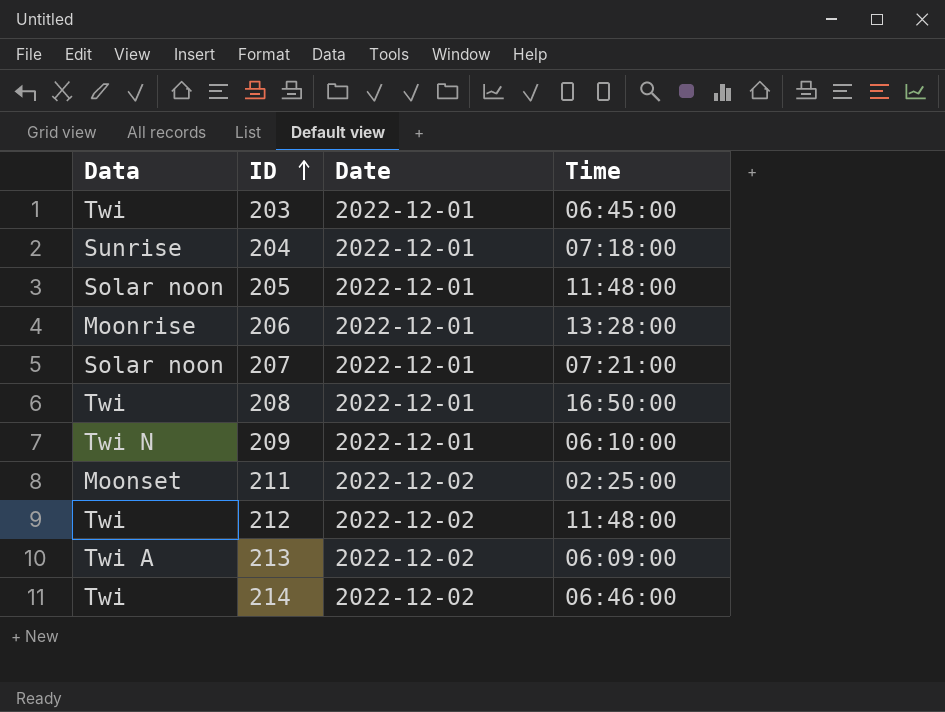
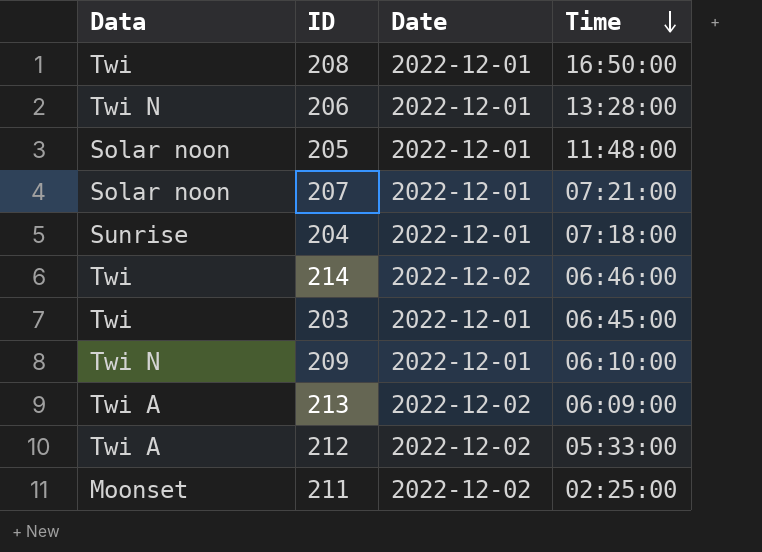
row order: ID ascending -> Time descending
206 | Data: Moonrise -> Twi N
212 | Data: Twi -> Twi A
212 | Time: 11:48:00 -> 05:33:00

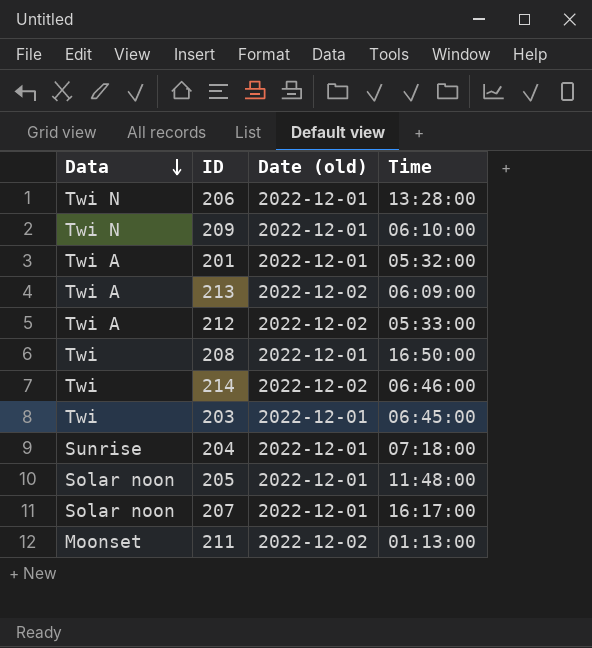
row order: Time descending -> Data descending
column name: Date -> Date (old)
row 201: none -> Twi A | 2022-12-01 | 05:32:00
207 | Time: 07:21:00 -> 16:17:00
211 | Time: 02:25:00 -> 01:13:00

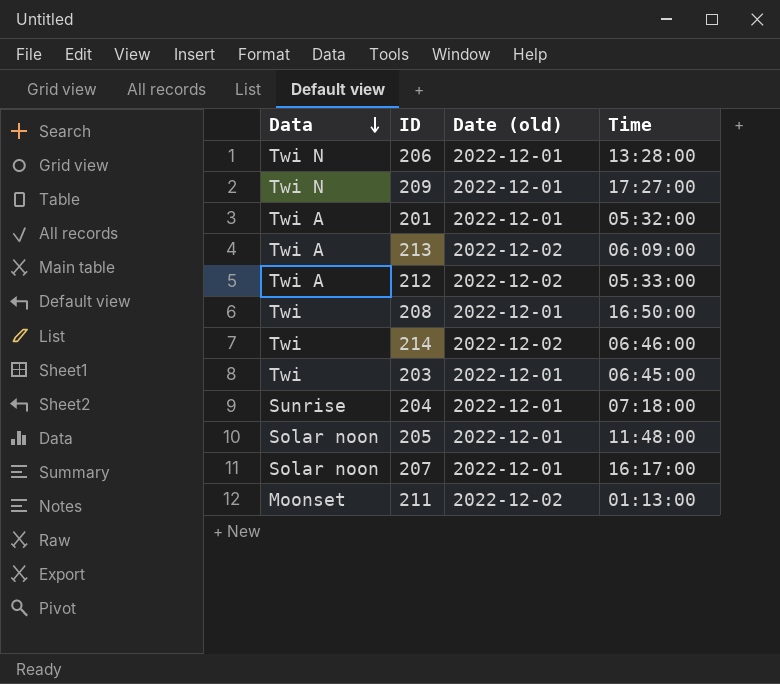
209 | Time: 06:10:00 -> 17:27:00

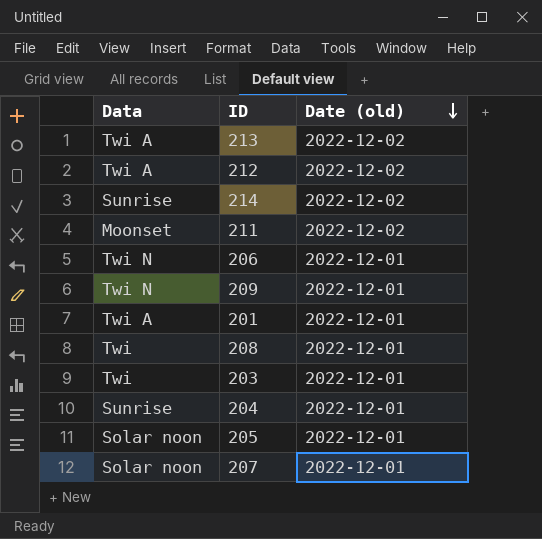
row order: Data descending -> Date (old) descending
column Time | position: 4 -> none
214 | Data: Twi -> Sunrise

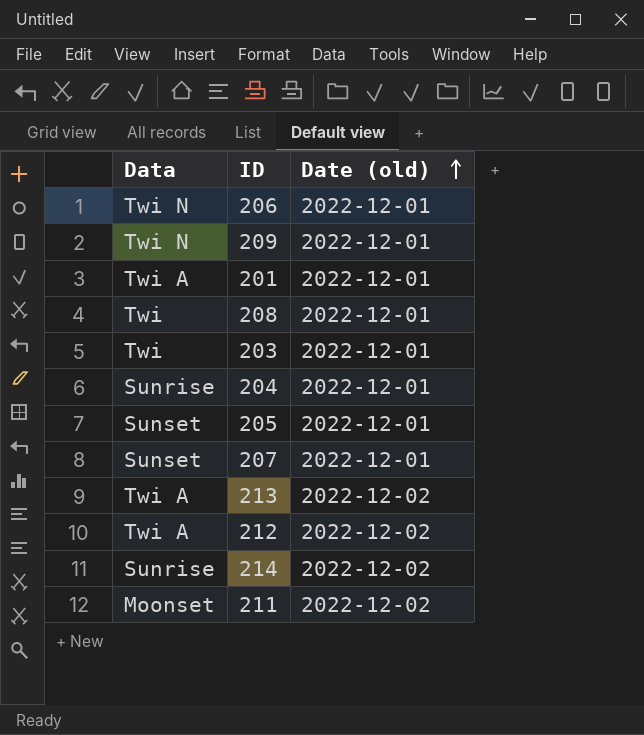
row order: Date (old) descending -> Date (old) ascending
205 | Data: Solar noon -> Sunset
207 | Data: Solar noon -> Sunset

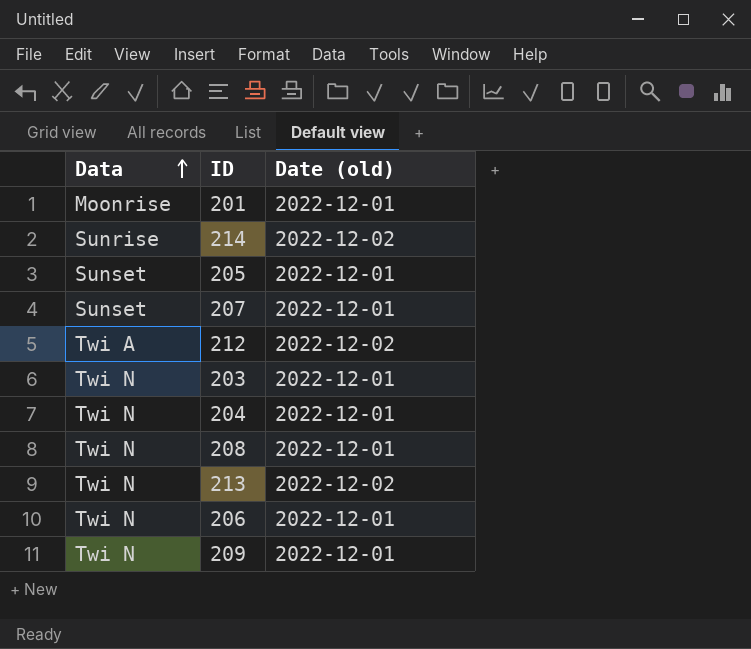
row order: Date (old) ascending -> Data ascending
row 211: Moonset | 2022-12-02 -> none
201 | Data: Twi A -> Moonrise
203 | Data: Twi -> Twi N
204 | Data: Sunrise -> Twi N
208 | Data: Twi -> Twi N
213 | Data: Twi A -> Twi N

